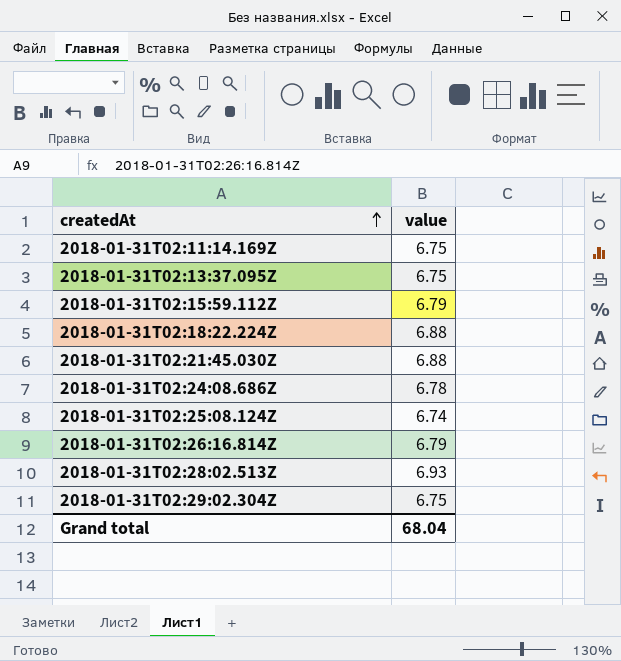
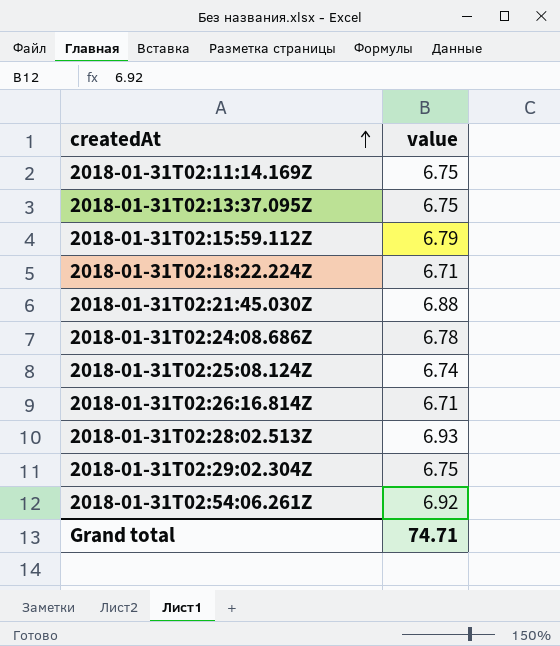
2018-01-31T02:18:22.224Z | value: 6.88 -> 6.71
2018-01-31T02:26:16.814Z | value: 6.79 -> 6.71
row 2018-01-31T02:54:06.261Z: none -> 6.92
Grand total | value: 68.04 -> 74.71

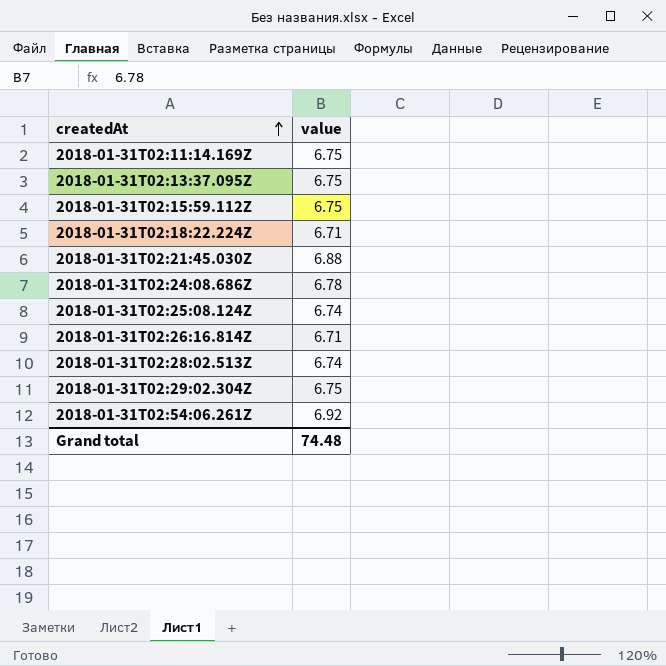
2018-01-31T02:15:59.112Z | value: 6.79 -> 6.75
2018-01-31T02:28:02.513Z | value: 6.93 -> 6.74
Grand total | value: 74.71 -> 74.48

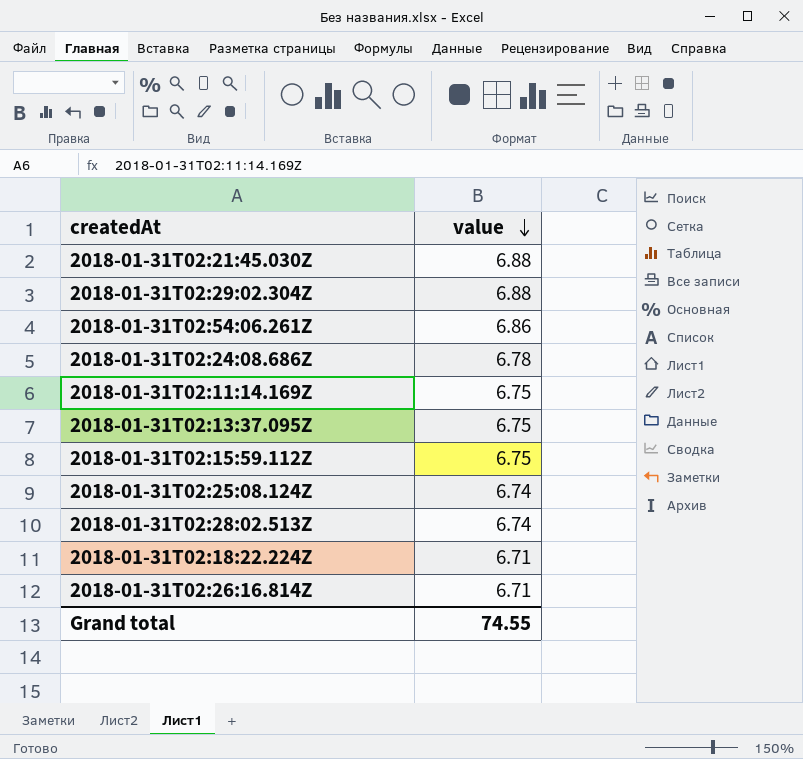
row order: createdAt ascending -> value descending
2018-01-31T02:29:02.304Z | value: 6.75 -> 6.88
2018-01-31T02:54:06.261Z | value: 6.92 -> 6.86
Grand total | value: 74.48 -> 74.55

